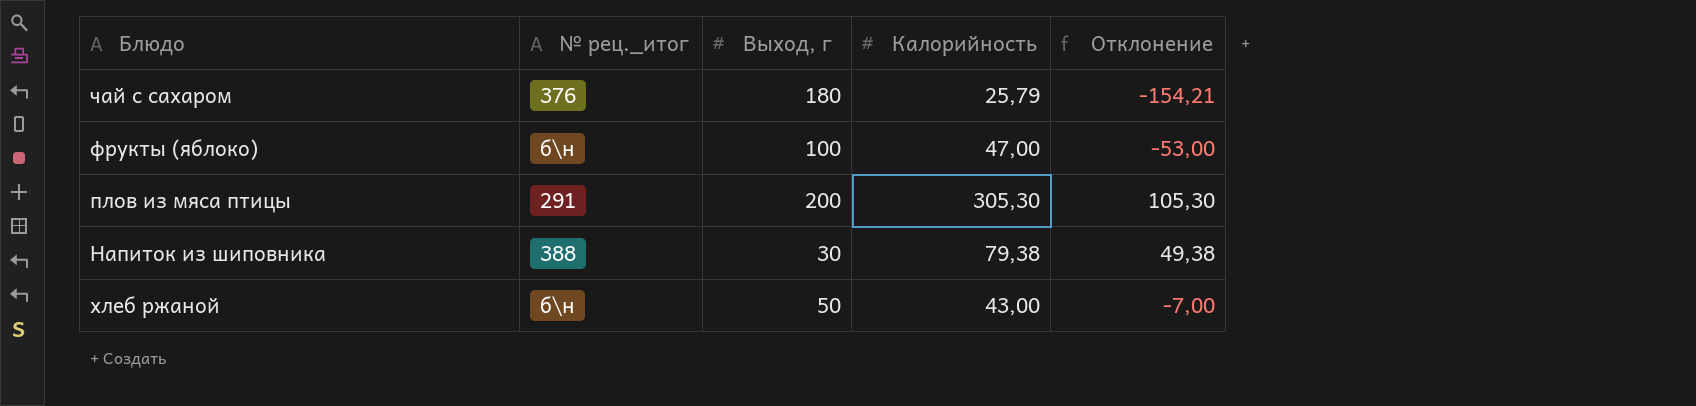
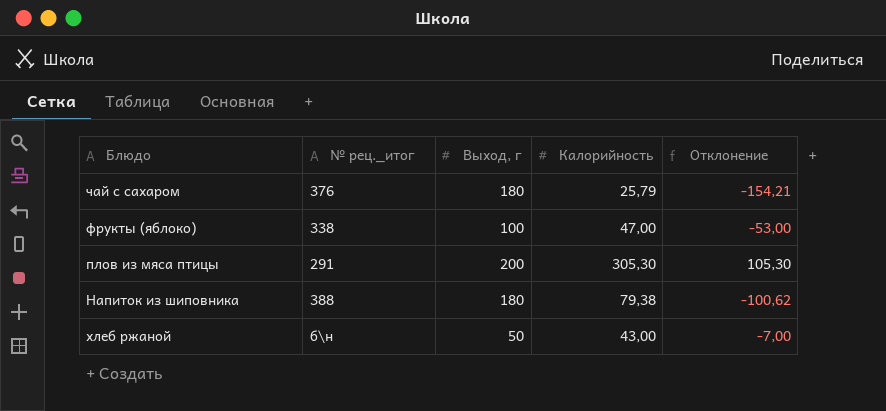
фрукты (яблоко) | № рец._итог: б\н -> 338
Напиток из шиповника | Выход, г: 30 -> 180
Напиток из шиповника | Отклонение: 49,38 -> -100,62

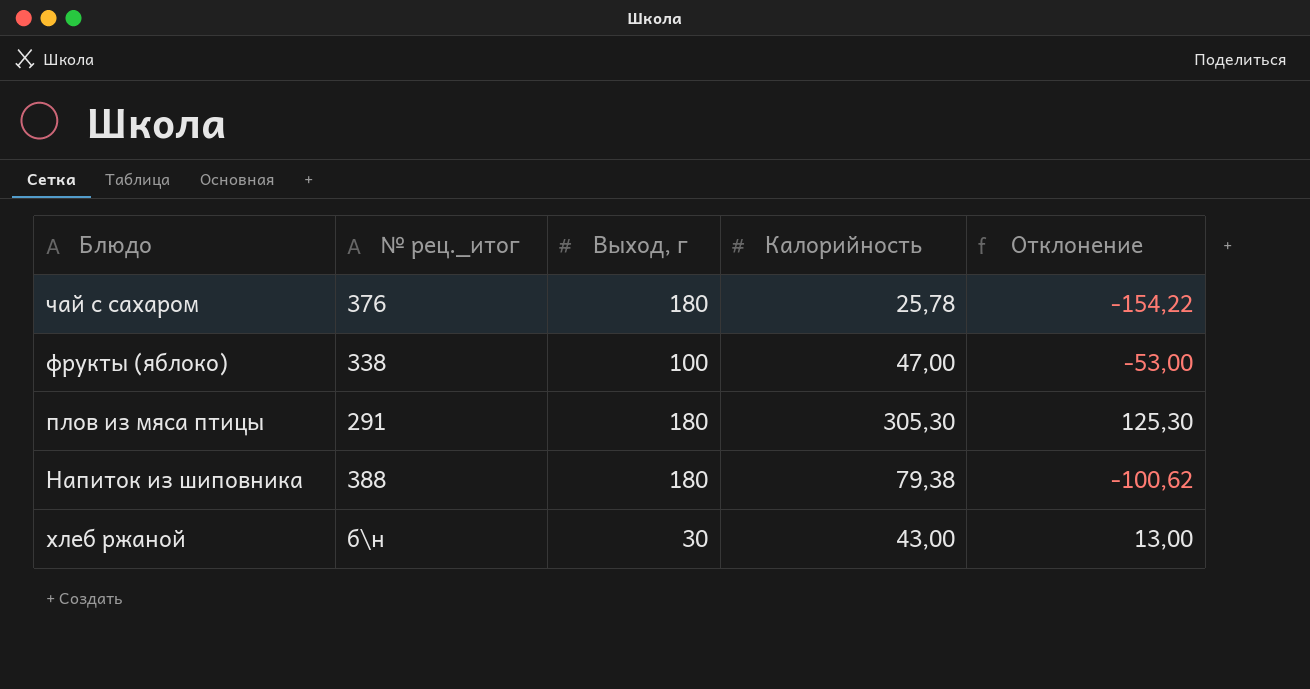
чай с сахаром | Калорийность: 25,79 -> 25,78
чай с сахаром | Отклонение: -154,21 -> -154,22
плов из мяса птицы | Выход, г: 200 -> 180
плов из мяса птицы | Отклонение: 105,30 -> 125,30
хлеб ржаной | Выход, г: 50 -> 30
хлеб ржаной | Отклонение: -7,00 -> 13,00

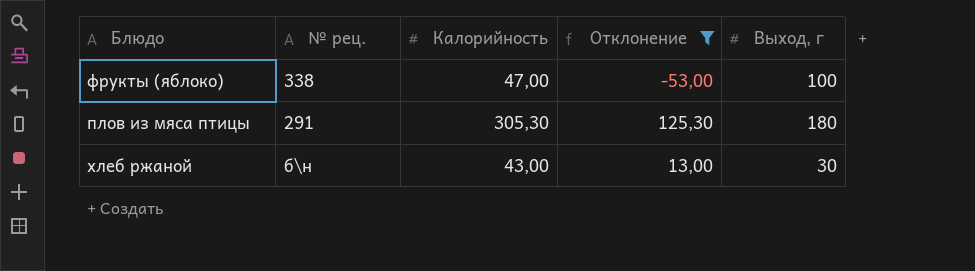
filter: none -> Отклонение >= -53,00
column name: № рец._итог -> № рец.
column Выход, г | position: 3 -> 5

